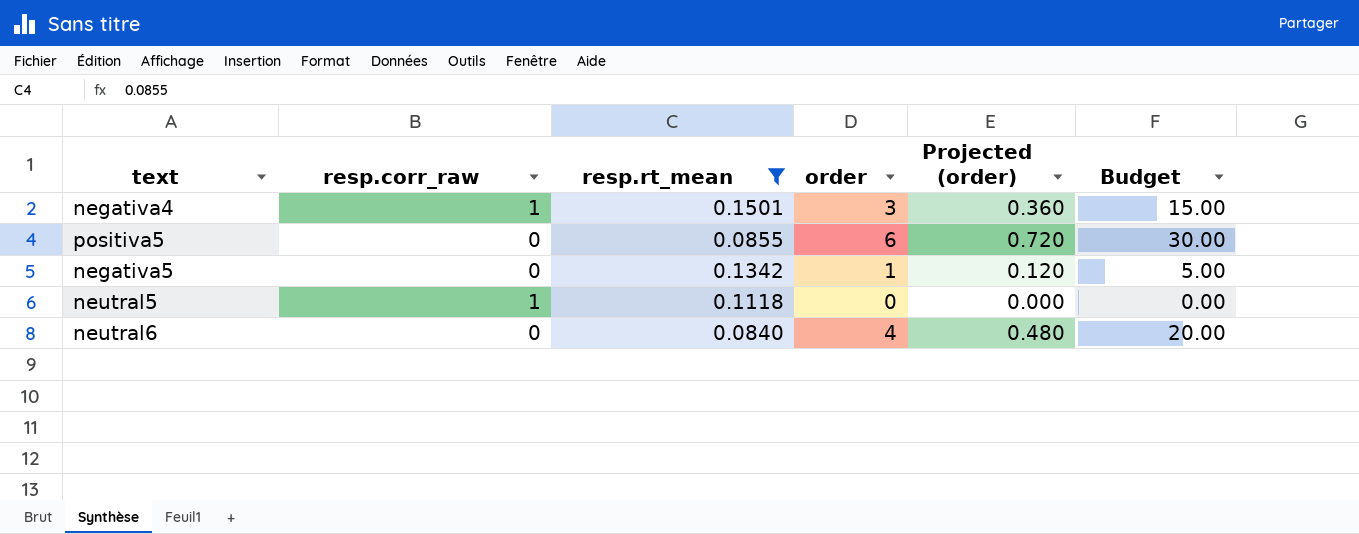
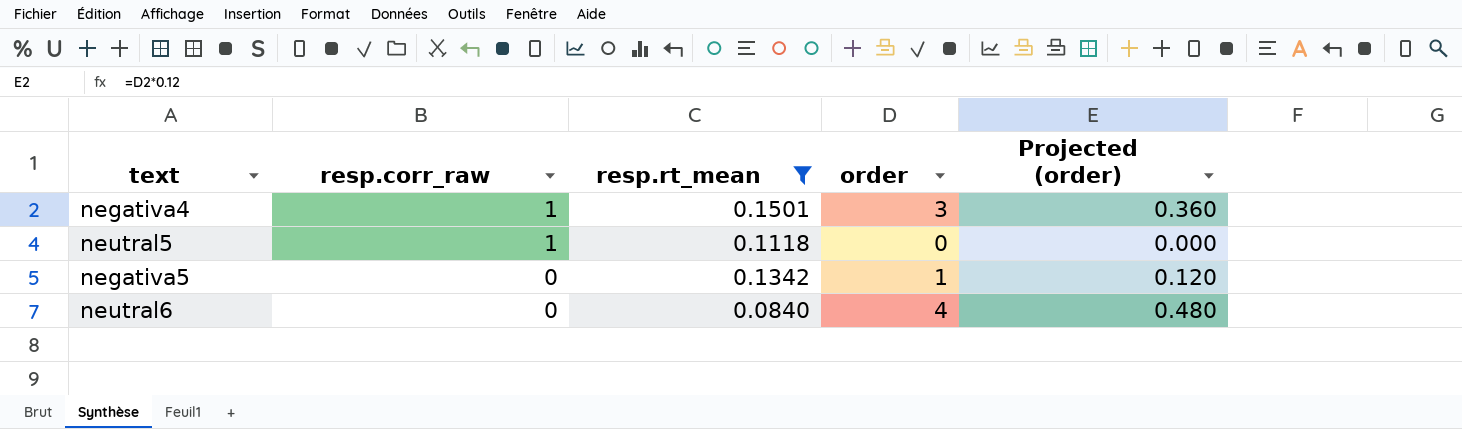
row order: none -> resp.corr_raw descending
column Budget | formula: [order] * 5 -> none
row positiva5: 0 | 0.0855 | 6 | 0.720 | 30.00 -> none

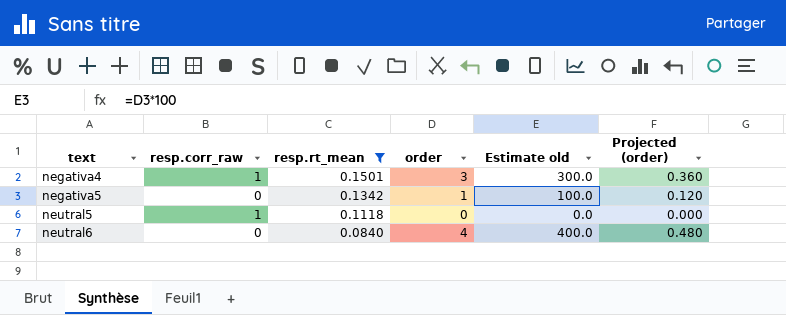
row order: resp.corr_raw descending -> text ascending
column Estimate old | formula: none -> [order] * 100

